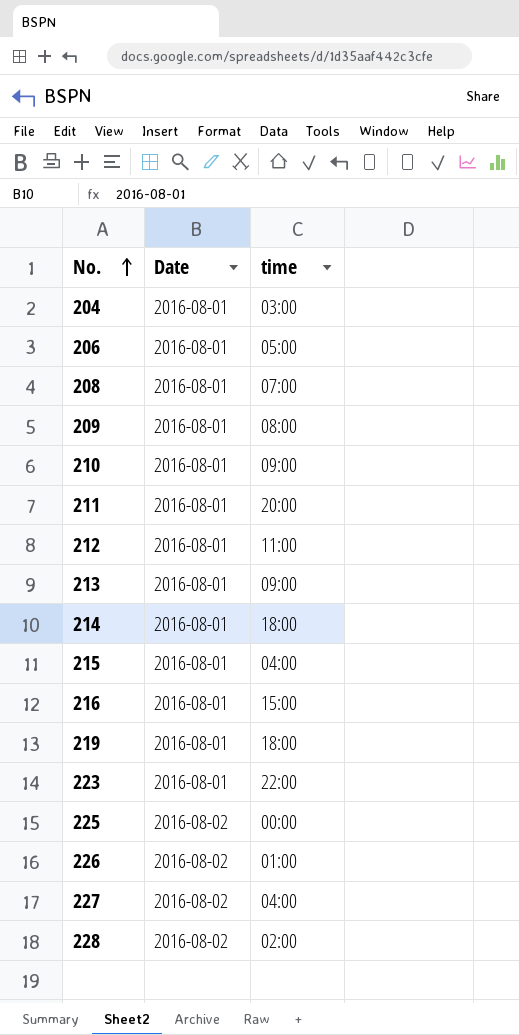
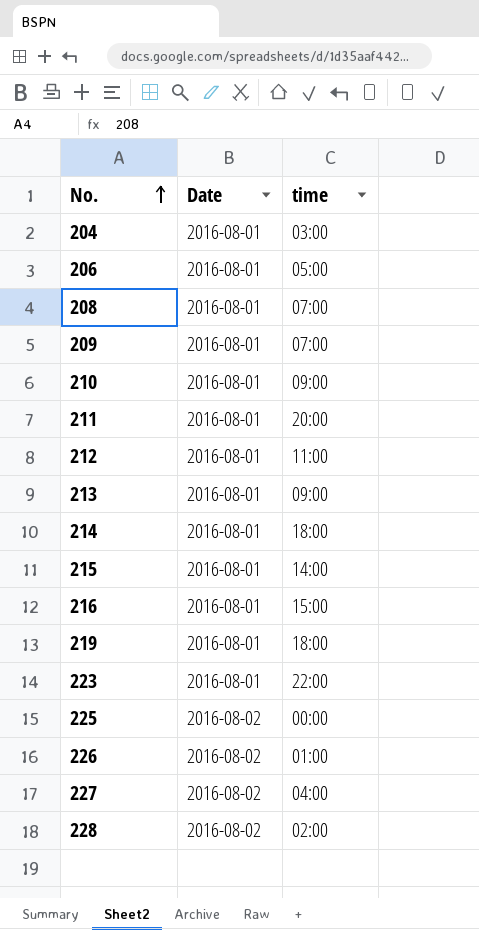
209 | time: 08:00 -> 07:00
215 | time: 04:00 -> 14:00

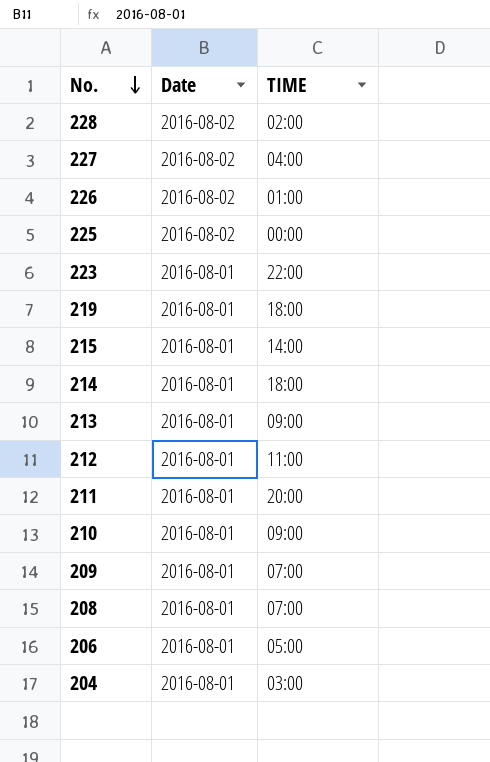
row order: No. ascending -> No. descending
column name: time -> TIME
row 216: 2016-08-01 | 15:00 -> none

